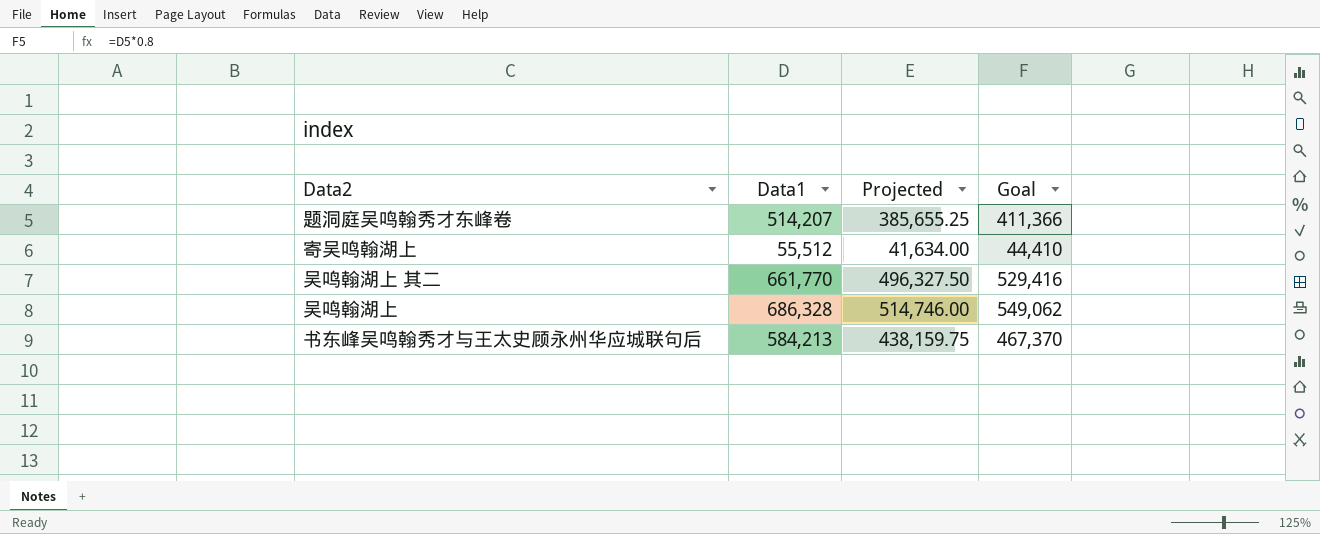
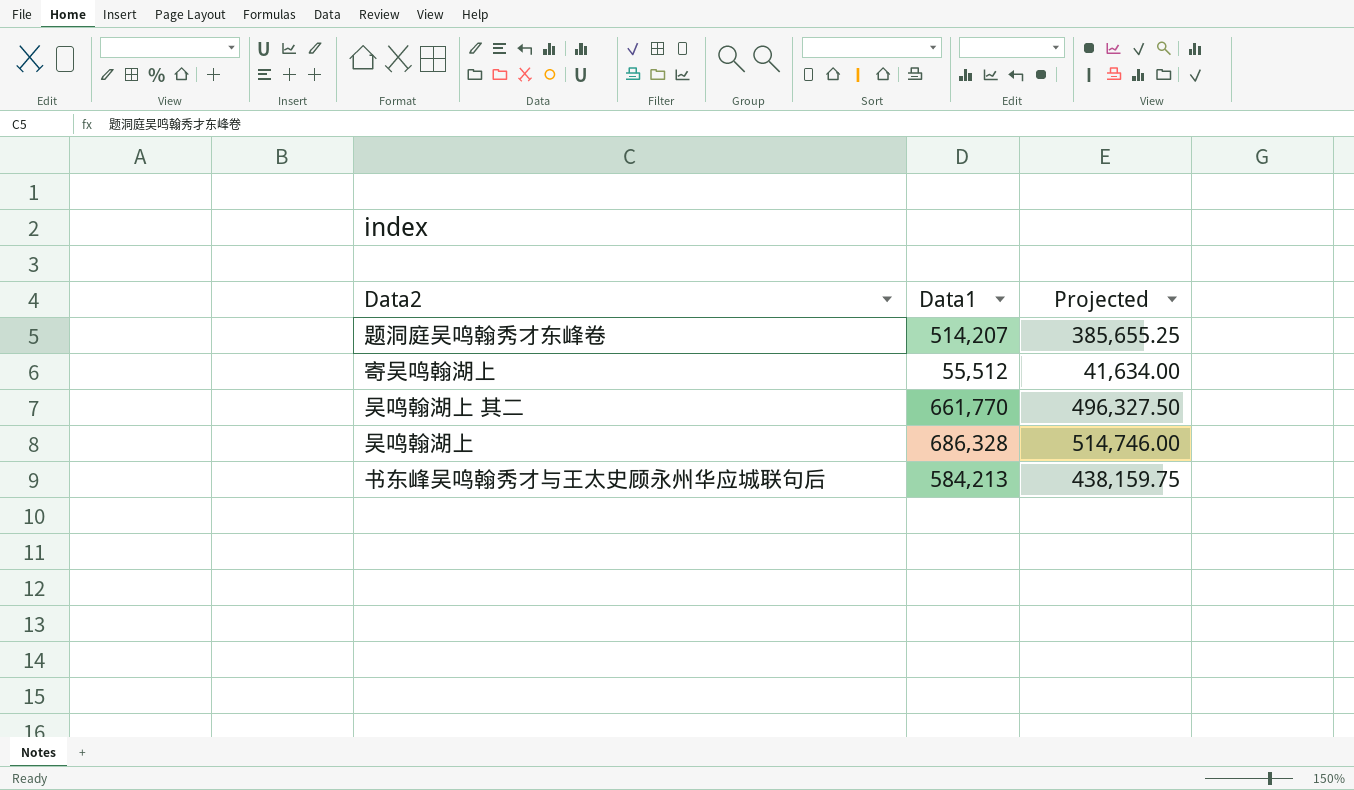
column Goal | formula: [Data1] * 0.8 -> none

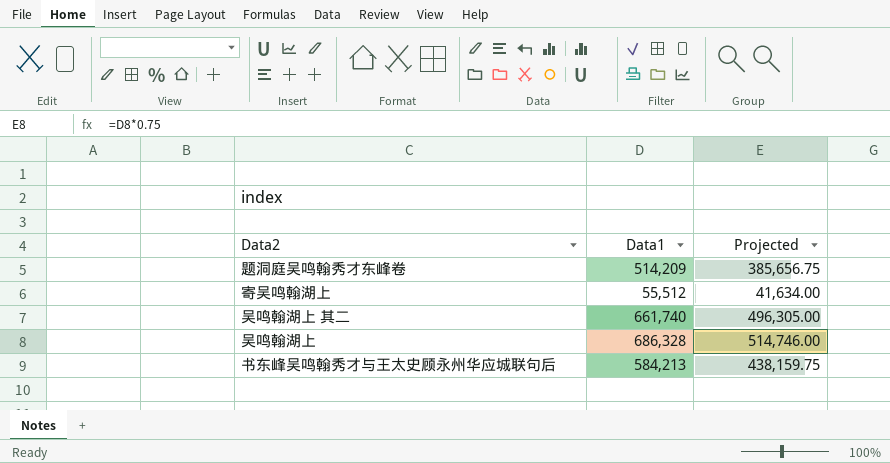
题洞庭吴鸣翰秀才东峰卷 | Data1: 514,207 -> 514,209
题洞庭吴鸣翰秀才东峰卷 | Projected: 385,655.25 -> 385,656.75
吴鸣翰湖上 其二 | Data1: 661,770 -> 661,740
吴鸣翰湖上 其二 | Projected: 496,327.50 -> 496,305.00

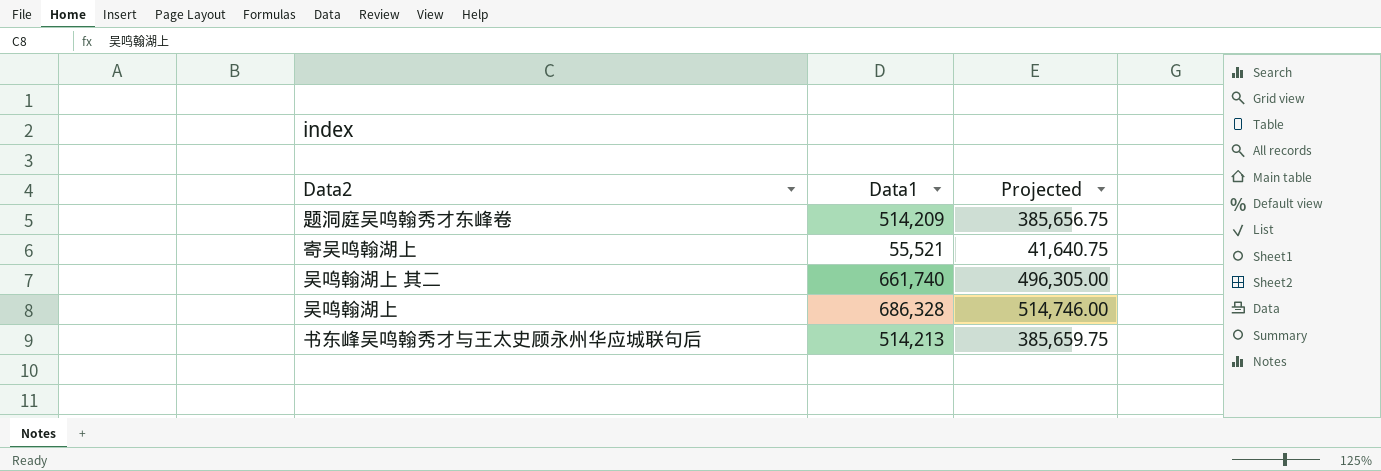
寄吴鸣翰湖上 | Data1: 55,512 -> 55,521
寄吴鸣翰湖上 | Projected: 41,634.00 -> 41,640.75
书东峰吴鸣翰秀才与王太史顾永州华应城联句后 | Data1: 584,213 -> 514,213
书东峰吴鸣翰秀才与王太史顾永州华应城联句后 | Projected: 438,159.75 -> 385,659.75

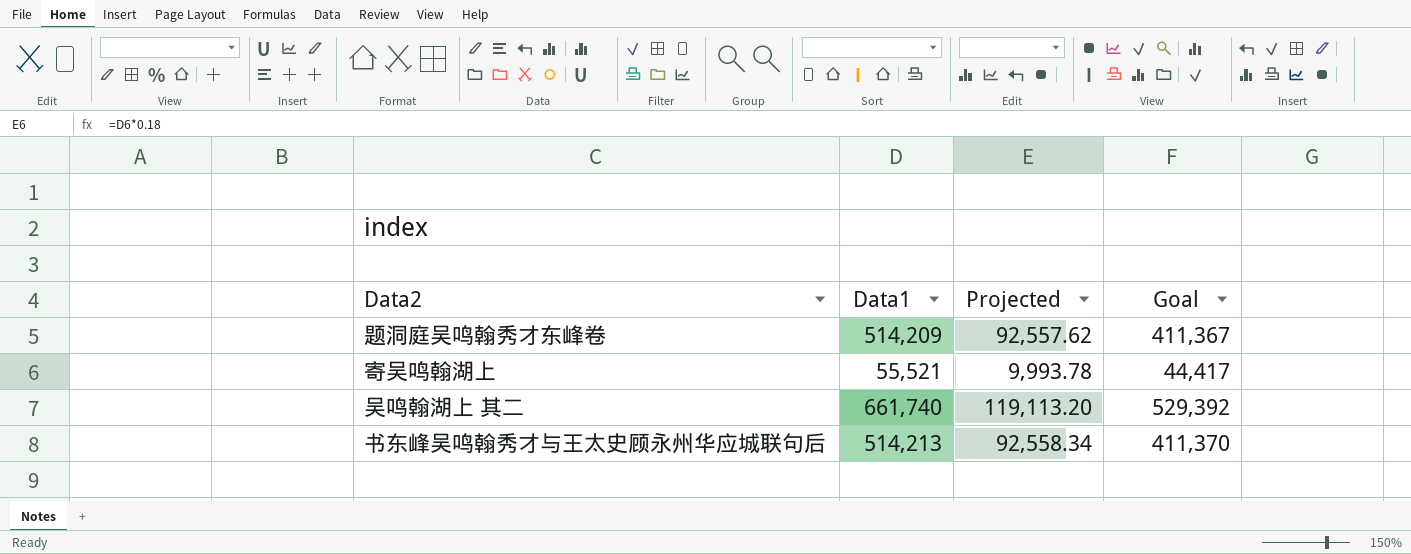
column Projected | formula: [Data1] * 0.75 -> [Data1] * 0.18
column Goal | formula: none -> [Data1] * 0.8
row 吴鸣翰湖上: 686,328 | 514,746.00 -> none

